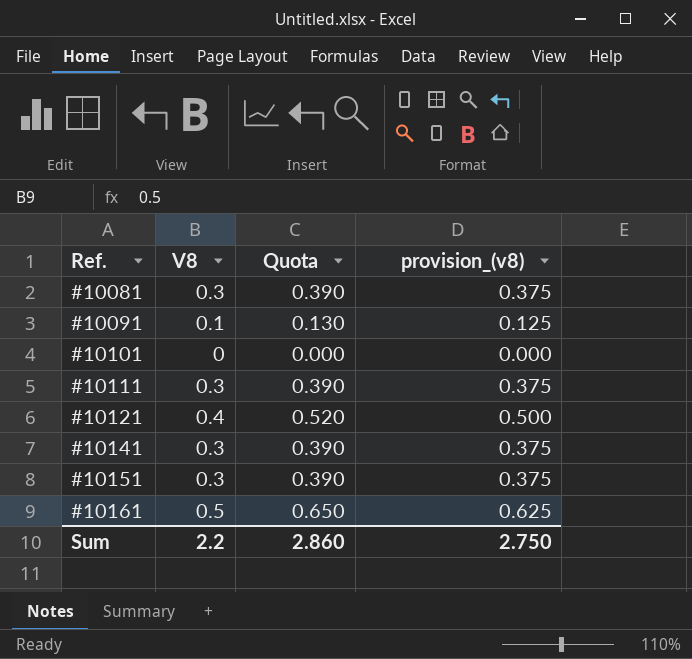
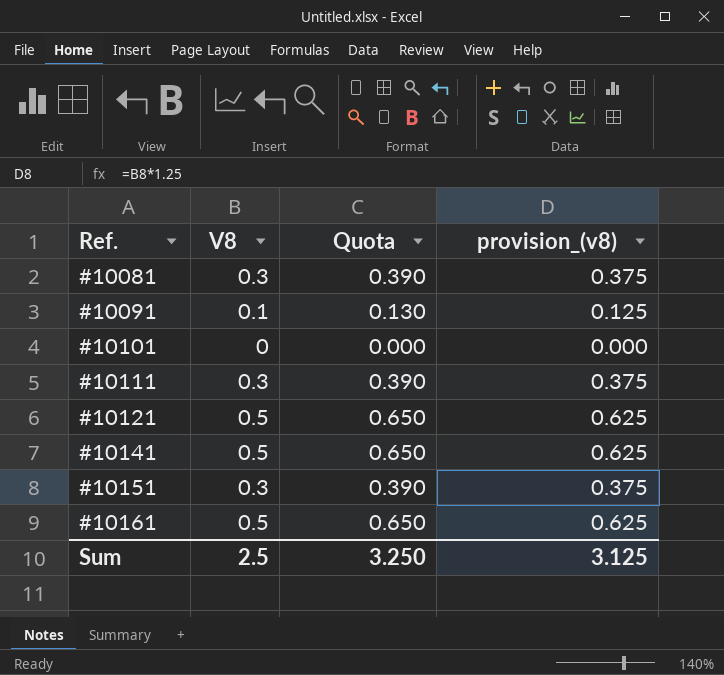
#10121 | V8: 0.4 -> 0.5
#10121 | Quota: 0.520 -> 0.650
#10121 | provision_(v8): 0.500 -> 0.625
#10141 | V8: 0.3 -> 0.5
#10141 | Quota: 0.390 -> 0.650
#10141 | provision_(v8): 0.375 -> 0.625
Sum | V8: 2.2 -> 2.5
Sum | Quota: 2.860 -> 3.250
Sum | provision_(v8): 2.750 -> 3.125

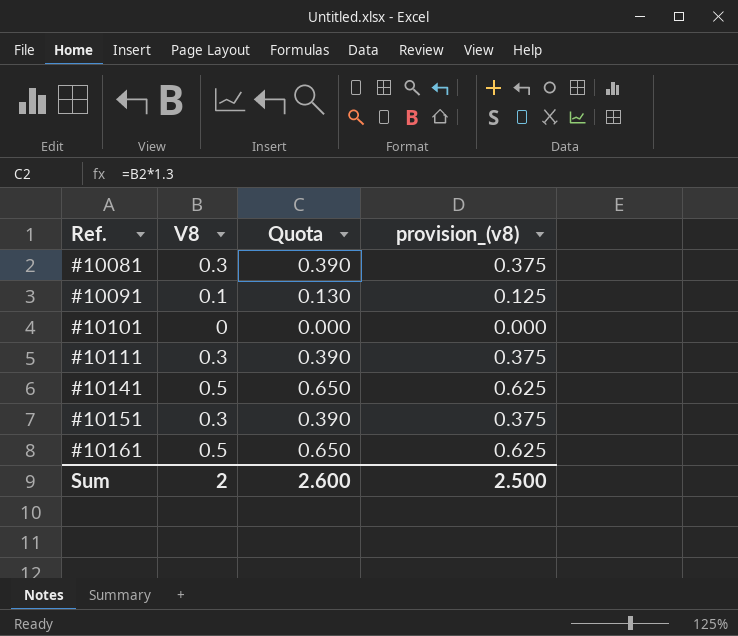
row #10121: 0.5 | 0.650 | 0.625 -> none
Sum | V8: 2.5 -> 2
Sum | Quota: 3.250 -> 2.600
Sum | provision_(v8): 3.125 -> 2.500

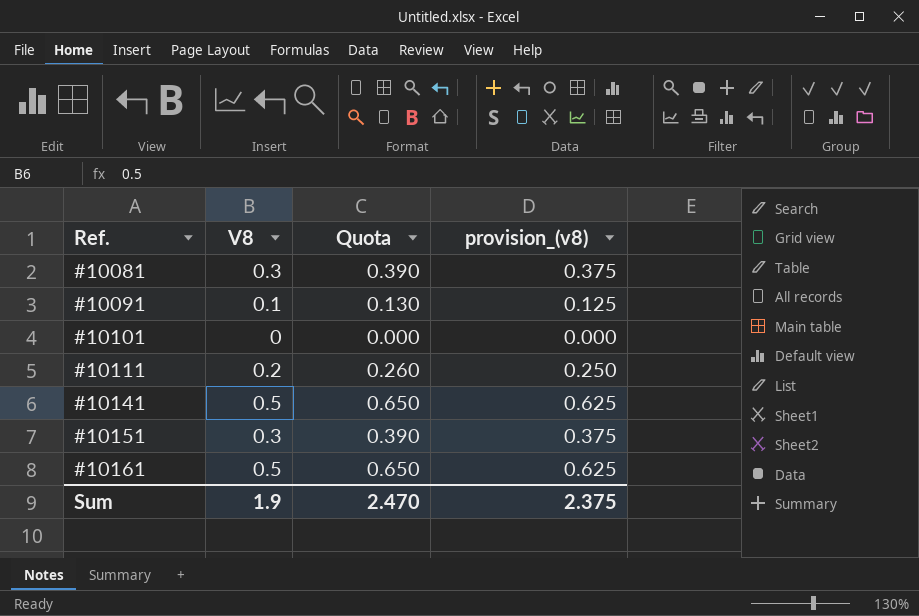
#10111 | V8: 0.3 -> 0.2
#10111 | Quota: 0.390 -> 0.260
#10111 | provision_(v8): 0.375 -> 0.250
Sum | V8: 2 -> 1.9
Sum | Quota: 2.600 -> 2.470
Sum | provision_(v8): 2.500 -> 2.375

